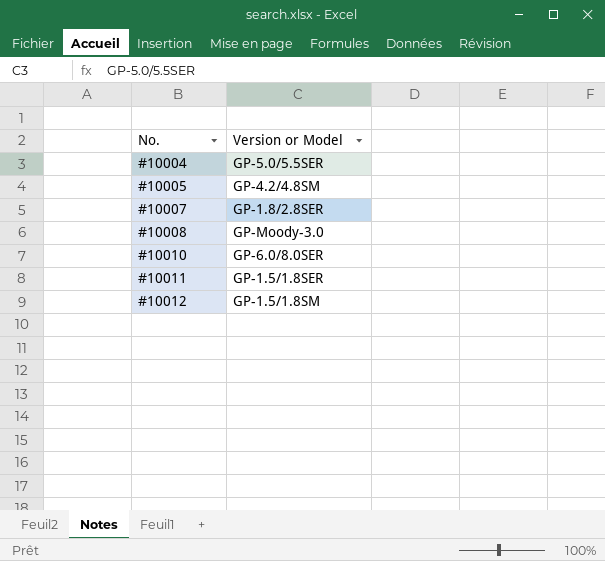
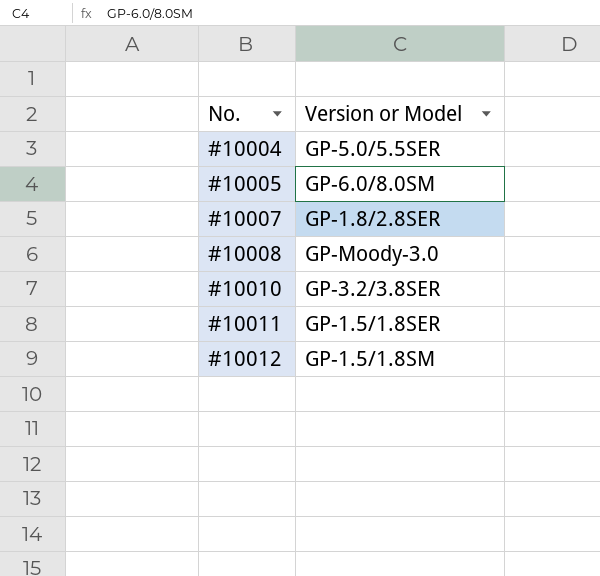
#10005 | Version or Model: GP-4.2/4.8SM -> GP-6.0/8.0SM
#10010 | Version or Model: GP-6.0/8.0SER -> GP-3.2/3.8SER

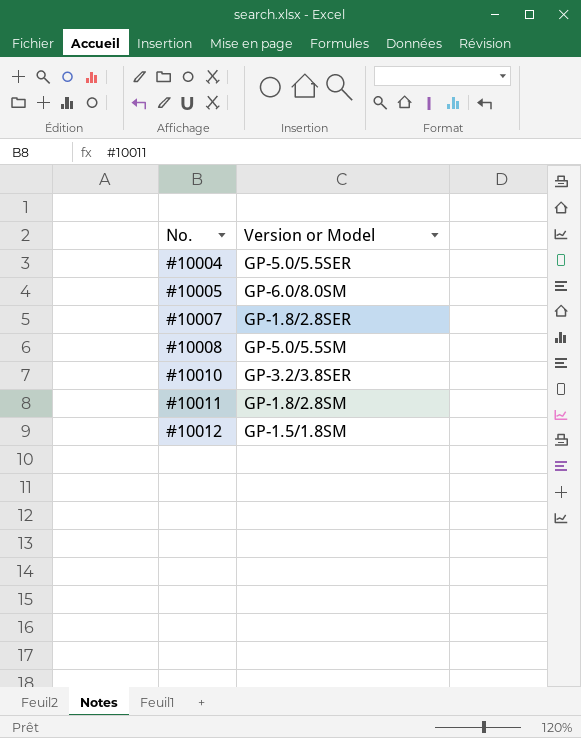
#10008 | Version or Model: GP-Moody-3.0 -> GP-5.0/5.5SM
#10011 | Version or Model: GP-1.5/1.8SER -> GP-1.8/2.8SM

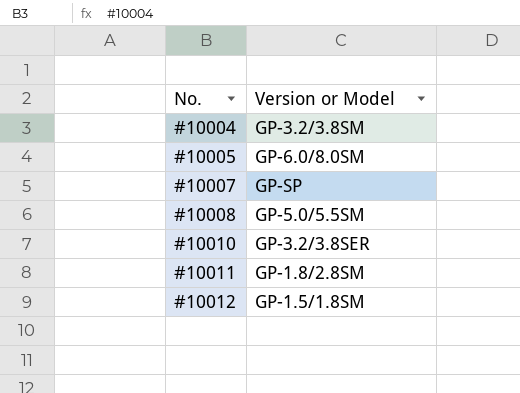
#10004 | Version or Model: GP-5.0/5.5SER -> GP-3.2/3.8SM
#10007 | Version or Model: GP-1.8/2.8SER -> GP-SP

